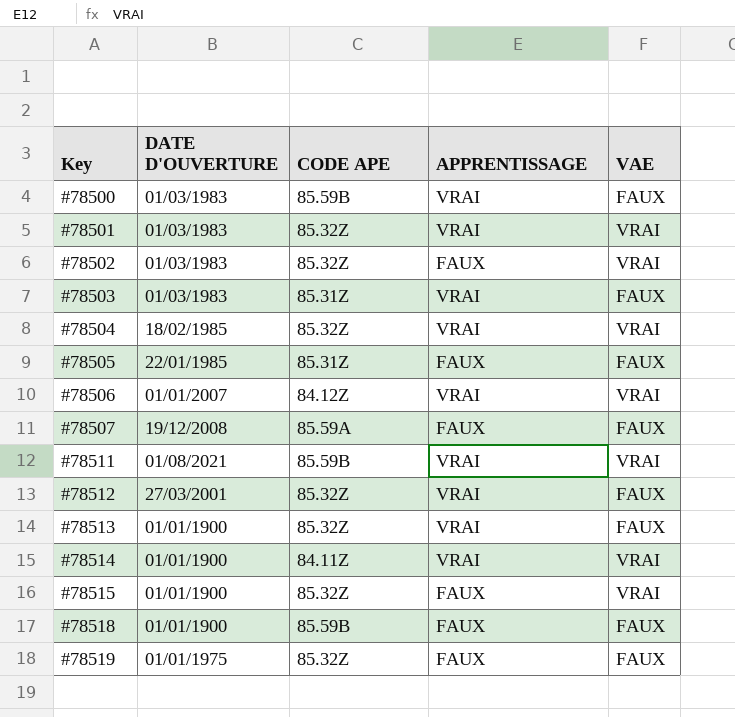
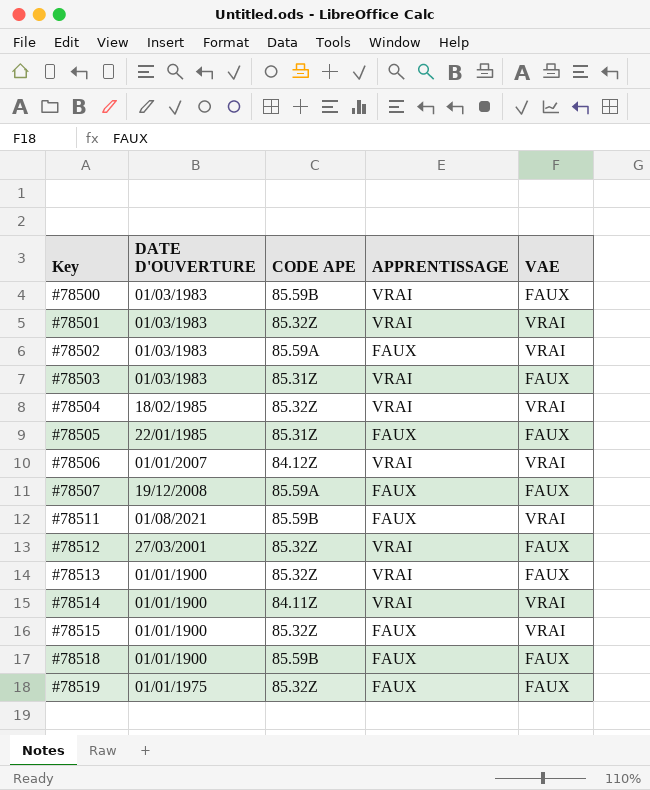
#78502 | CODE APE: 85.32Z -> 85.59A
#78511 | APPRENTISSAGE: VRAI -> FAUX

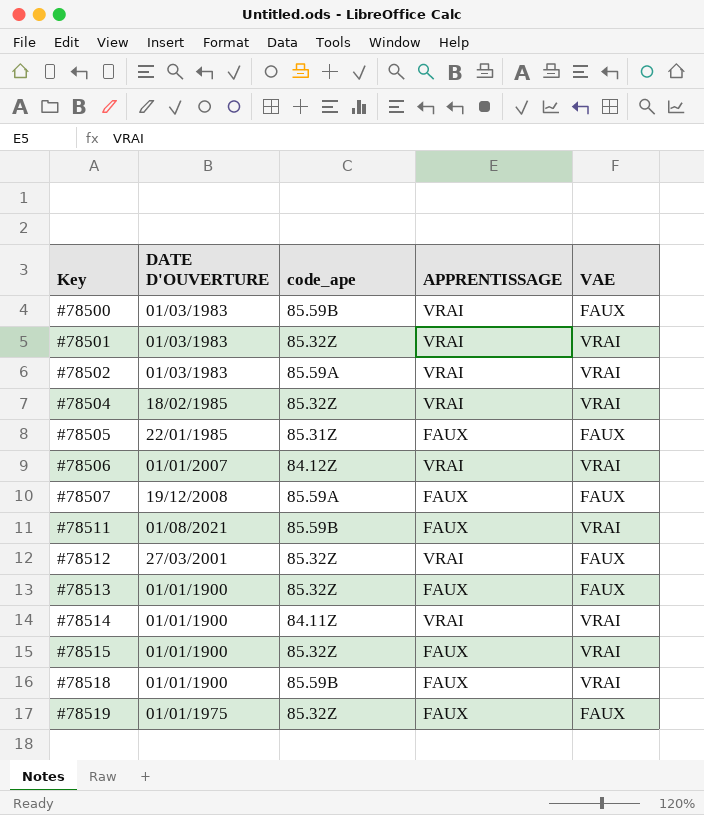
column name: CODE APE -> code_ape
row #78503: 01/03/1983 | 85.31Z | VRAI | FAUX -> none
#78502 | APPRENTISSAGE: FAUX -> VRAI
#78513 | APPRENTISSAGE: VRAI -> FAUX
#78518 | VAE: FAUX -> VRAI

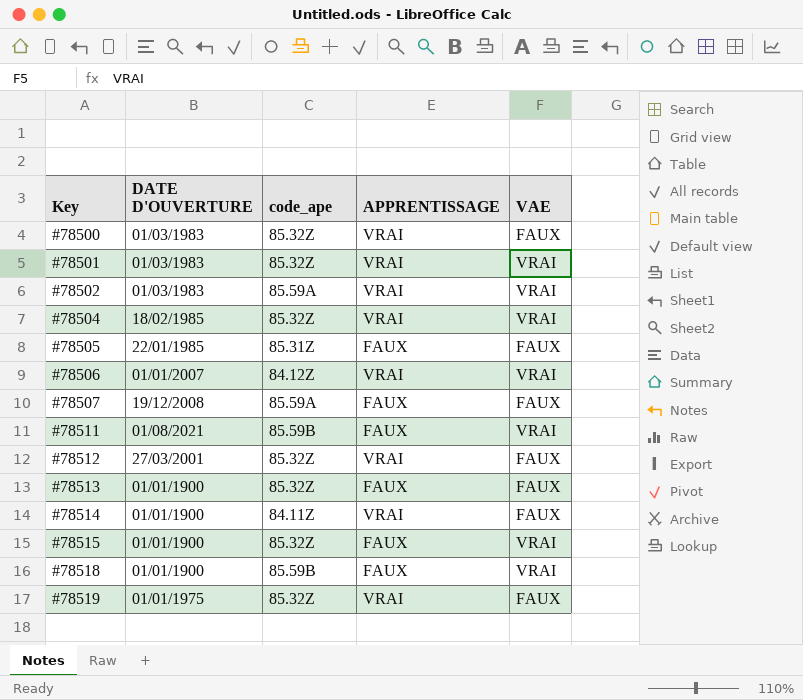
#78500 | code_ape: 85.59B -> 85.32Z
#78514 | VAE: VRAI -> FAUX
#78519 | APPRENTISSAGE: FAUX -> VRAI

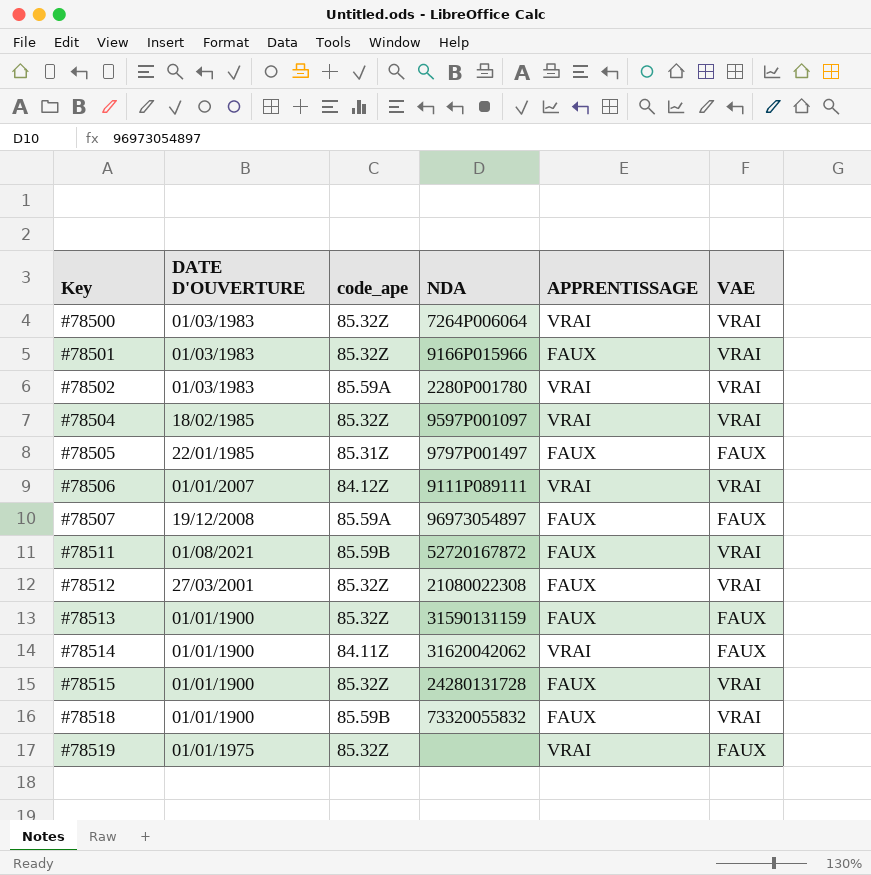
column NDA | position: none -> 4
#78500 | VAE: FAUX -> VRAI
#78501 | APPRENTISSAGE: VRAI -> FAUX
#78512 | APPRENTISSAGE: VRAI -> FAUX
#78512 | VAE: FAUX -> VRAI

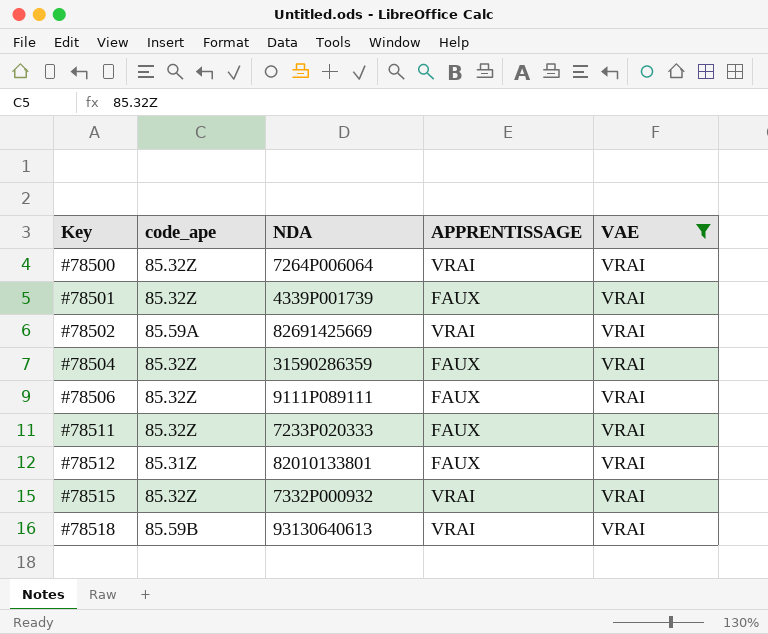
filter: none -> VAE = VRAI
column DATE D'OUVERTURE | position: 2 -> none
#78501 | NDA: 9166P015966 -> 4339P001739
#78502 | NDA: 2280P001780 -> 82691425669
#78504 | NDA: 9597P001097 -> 31590286359
#78504 | APPRENTISSAGE: VRAI -> FAUX
#78506 | code_ape: 84.12Z -> 85.32Z
#78506 | APPRENTISSAGE: VRAI -> FAUX
#78511 | code_ape: 85.59B -> 85.32Z
#78511 | NDA: 52720167872 -> 7233P020333
#78512 | code_ape: 85.32Z -> 85.31Z
#78512 | NDA: 21080022308 -> 82010133801
#78515 | NDA: 24280131728 -> 7332P000932
#78515 | APPRENTISSAGE: FAUX -> VRAI
#78518 | NDA: 73320055832 -> 93130640613
#78518 | APPRENTISSAGE: FAUX -> VRAI

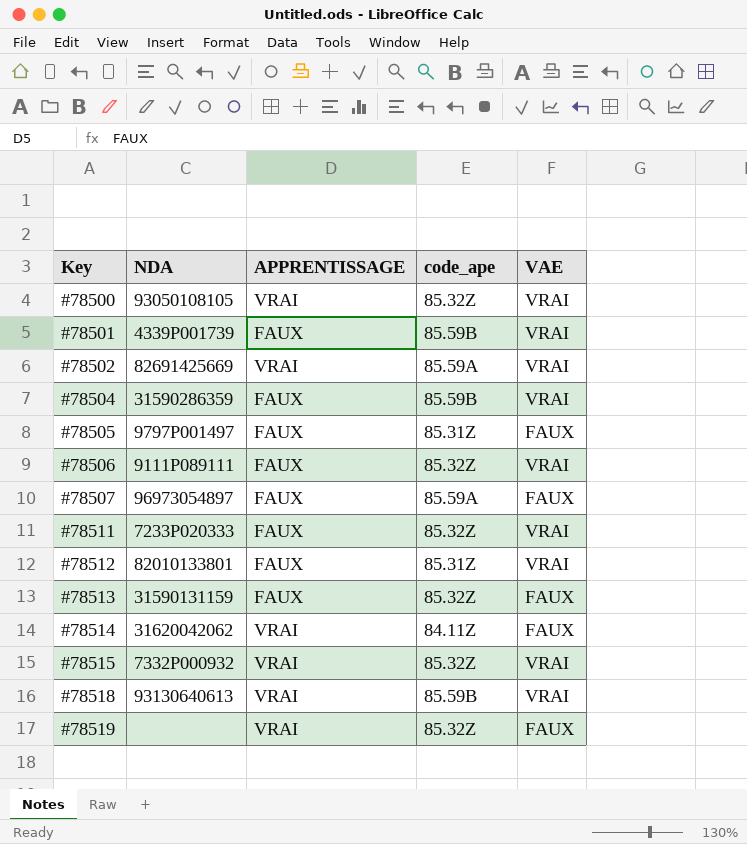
filter: VAE = VRAI -> none
column code_ape | position: 2 -> 4
#78500 | NDA: 7264P006064 -> 93050108105
#78501 | code_ape: 85.32Z -> 85.59B
#78504 | code_ape: 85.32Z -> 85.59B

